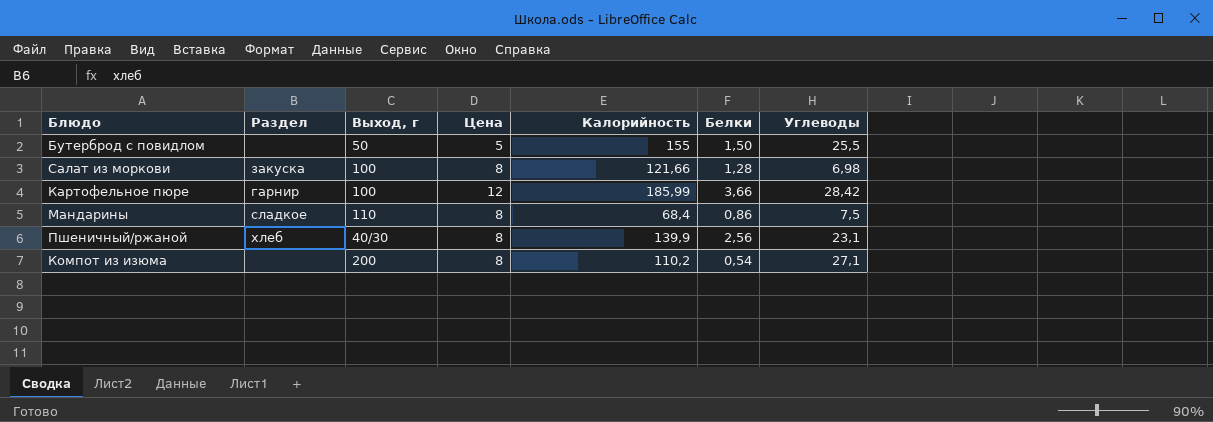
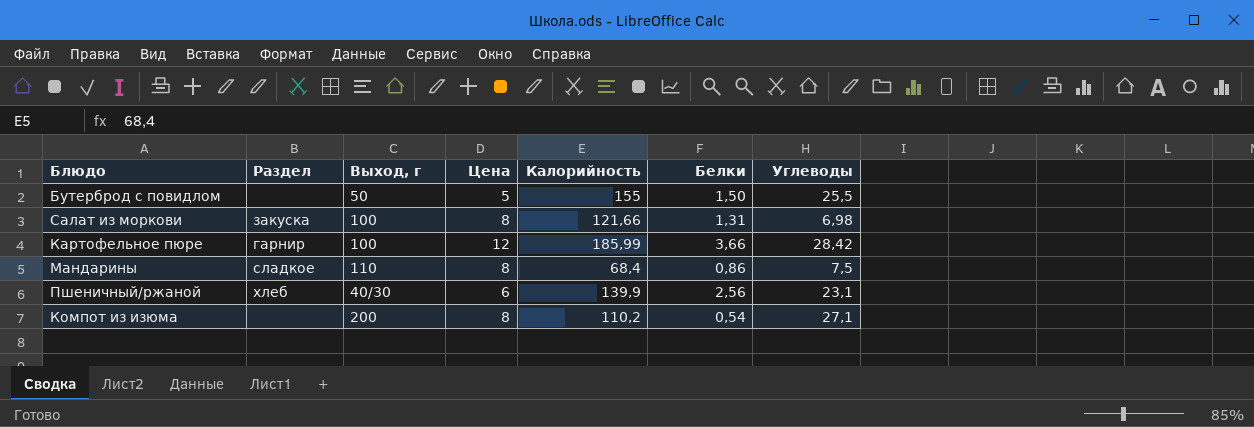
Салат из моркови | Белки: 1,28 -> 1,31
Пшеничный/ржаной | Цена: 8 -> 6

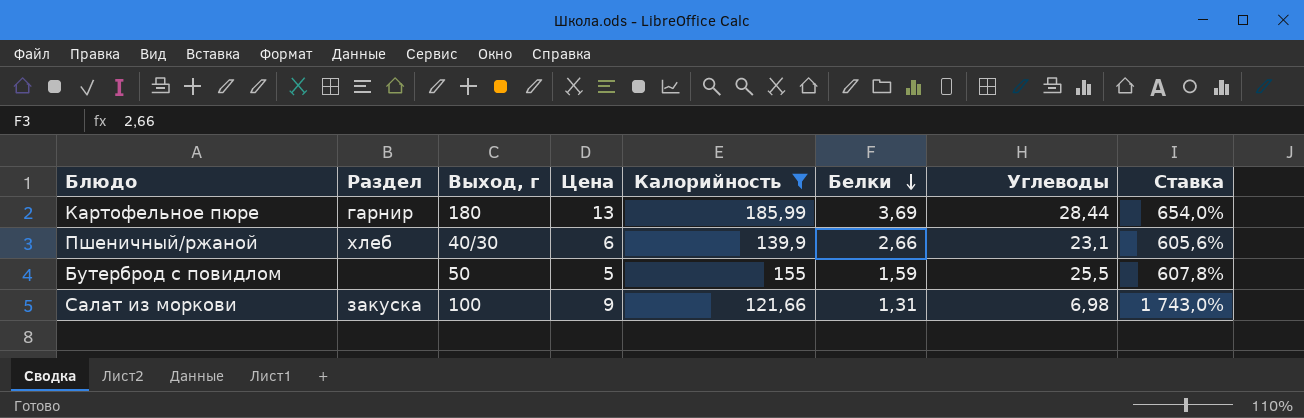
filter: none -> Калорийность >= 121,66
row order: none -> Белки descending
column Ставка | formula: none -> [Калорийность] / [Углеводы]
Картофельное пюре | Выход, г: 100 -> 180
Картофельное пюре | Цена: 12 -> 13
Картофельное пюре | Белки: 3,66 -> 3,69
Картофельное пюре | Углеводы: 28,42 -> 28,44
Пшеничный/ржаной | Белки: 2,56 -> 2,66
Бутерброд с повидлом | Белки: 1,50 -> 1,59
Салат из моркови | Цена: 8 -> 9

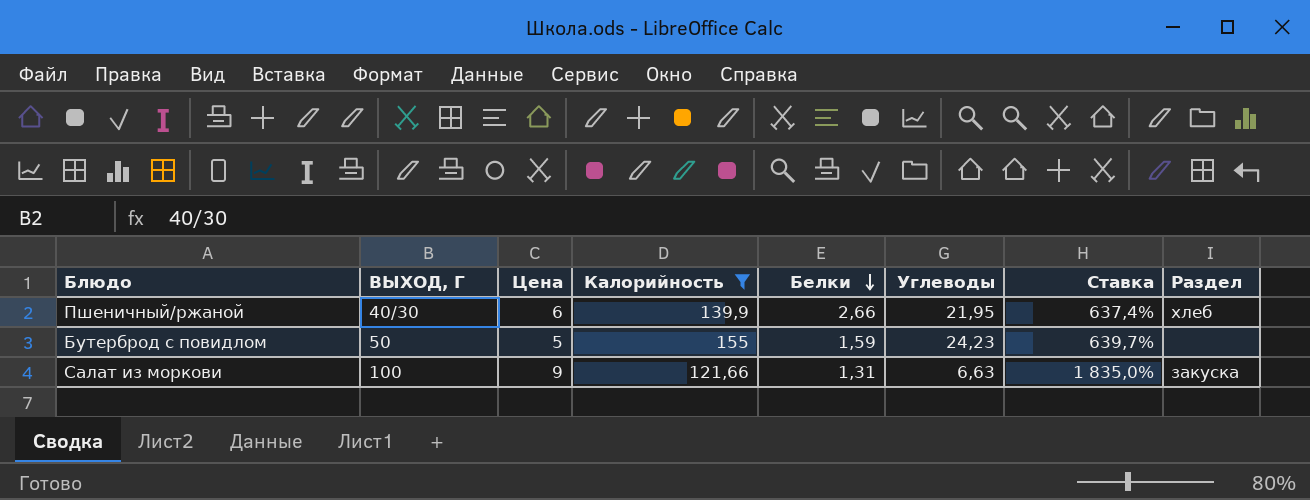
column name: Выход, г -> ВЫХОД, Г
column Раздел | position: 2 -> 8
row Картофельное пюре: гарнир | 180 | 13 | 185,99 | 3,69 | 28,44 | 654,0% -> none
Пшеничный/ржаной | Углеводы: 23,1 -> 21,95
Пшеничный/ржаной | Ставка: 605,6% -> 637,4%
Бутерброд с повидлом | Углеводы: 25,5 -> 24,23
Бутерброд с повидлом | Ставка: 607,8% -> 639,7%
Салат из моркови | Углеводы: 6,98 -> 6,63
Салат из моркови | Ставка: 1 743,0% -> 1 835,0%

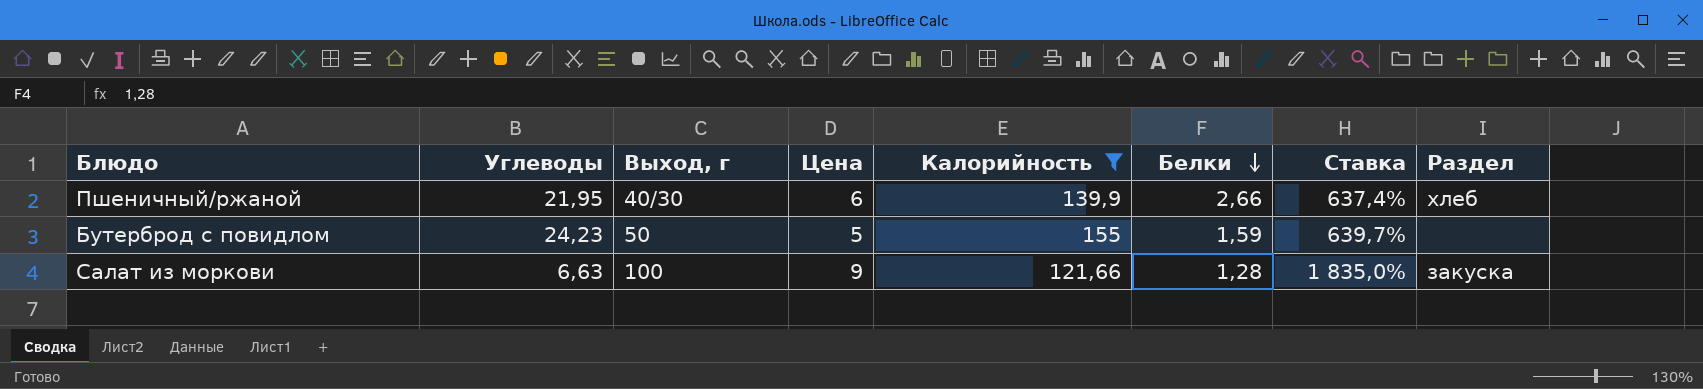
column Углеводы | position: 6 -> 2
column name: ВЫХОД, Г -> Выход, г
Салат из моркови | Белки: 1,31 -> 1,28

